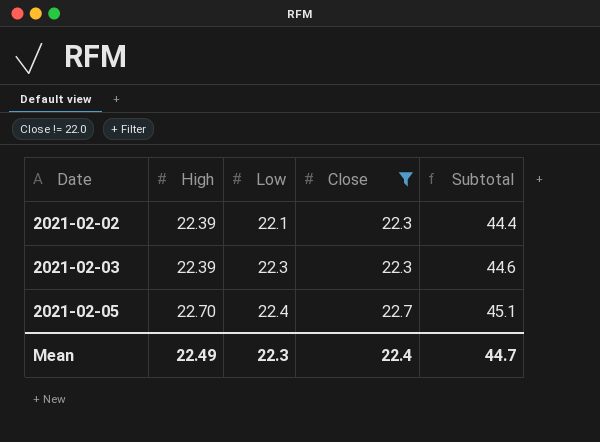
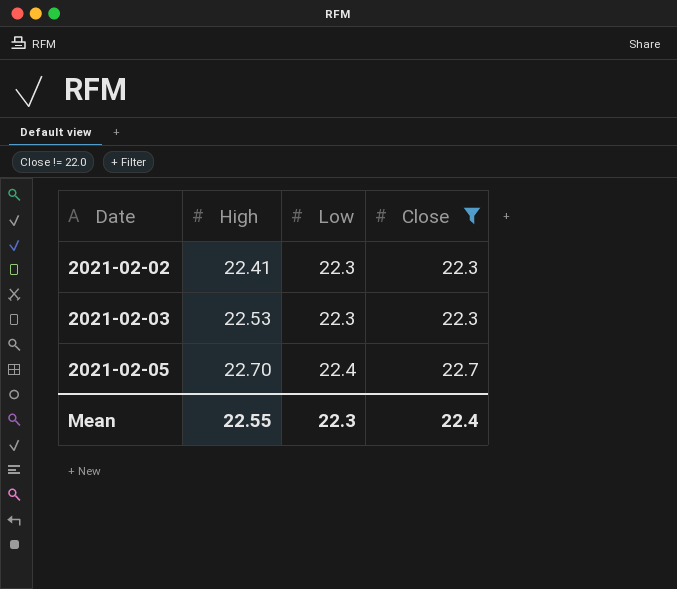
column Subtotal | formula: [Low] + [Close] -> none
2021-02-02 | High: 22.39 -> 22.41
2021-02-02 | Low: 22.1 -> 22.3
2021-02-03 | High: 22.39 -> 22.53
Mean | High: 22.49 -> 22.55

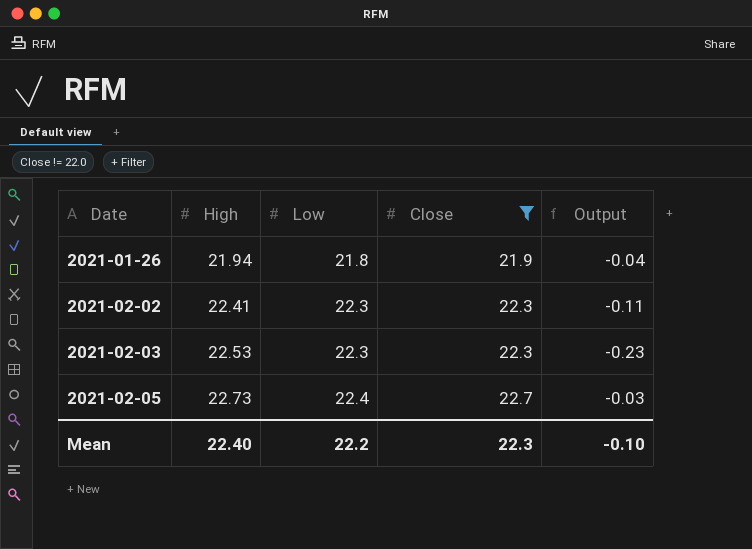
column Output | formula: none -> [Close] - [High]
row 2021-01-26: none -> 21.94 | 21.8 | 21.9 | -0.04
2021-02-05 | High: 22.70 -> 22.73
Mean | High: 22.55 -> 22.40
Mean | Low: 22.3 -> 22.2
Mean | Close: 22.4 -> 22.3

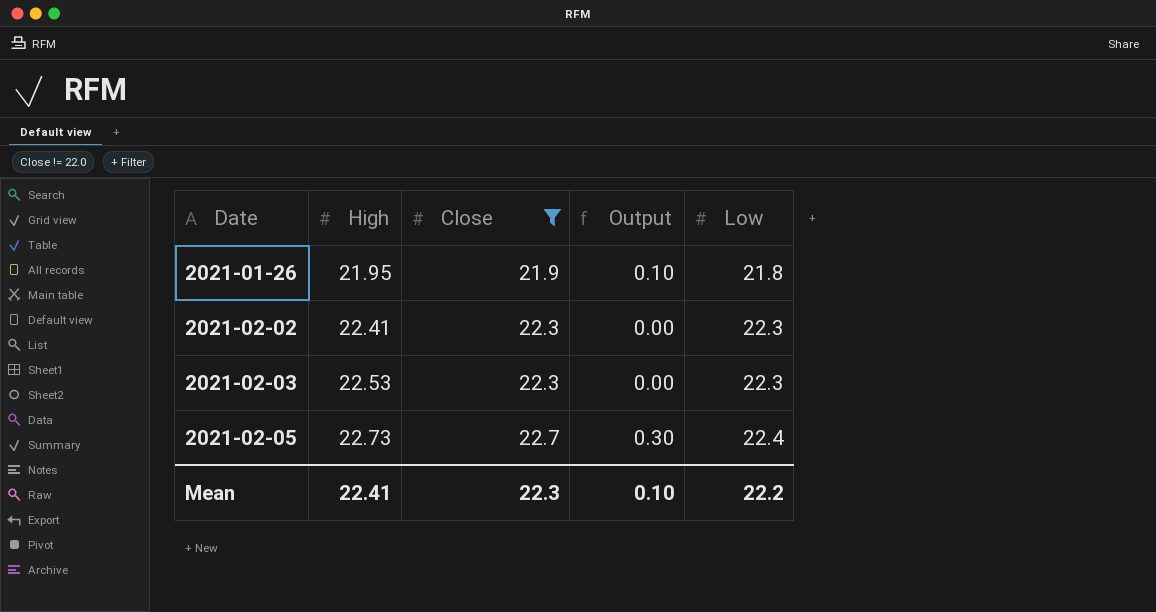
column Output | formula: [Close] - [High] -> [Close] - [Low]
column Low | position: 3 -> 5
2021-01-26 | High: 21.94 -> 21.95
Mean | High: 22.40 -> 22.41
Mean | Output: -0.10 -> 0.10

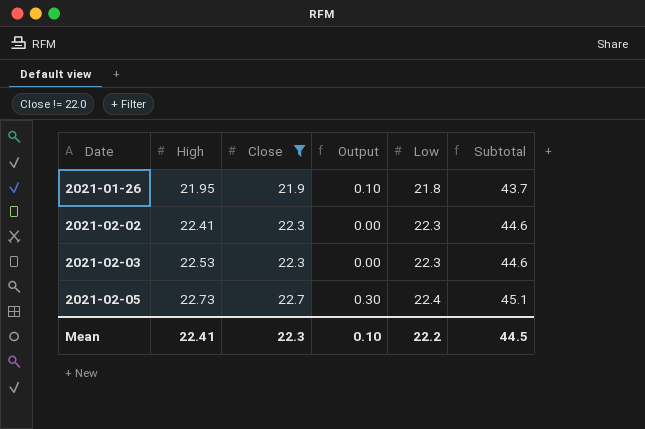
column Subtotal | formula: none -> [Close] + [Low]

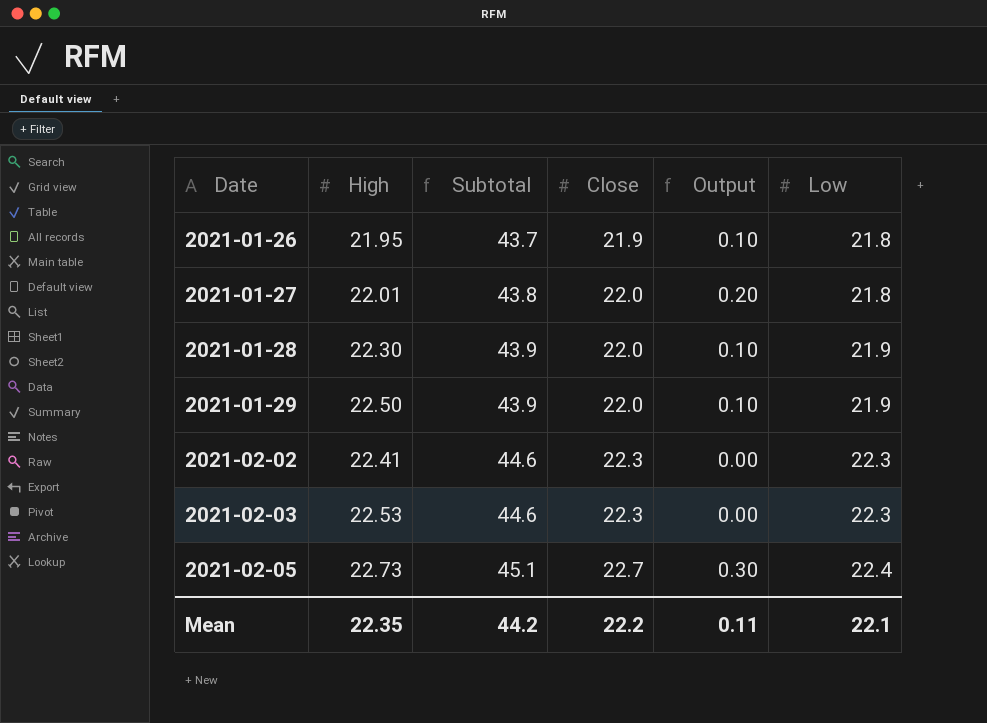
filter: Close != 22.0 -> none
column Subtotal | position: 6 -> 3
Mean | High: 22.41 -> 22.35
Mean | Subtotal: 44.5 -> 44.2
Mean | Close: 22.3 -> 22.2
Mean | Output: 0.10 -> 0.11
Mean | Low: 22.2 -> 22.1

